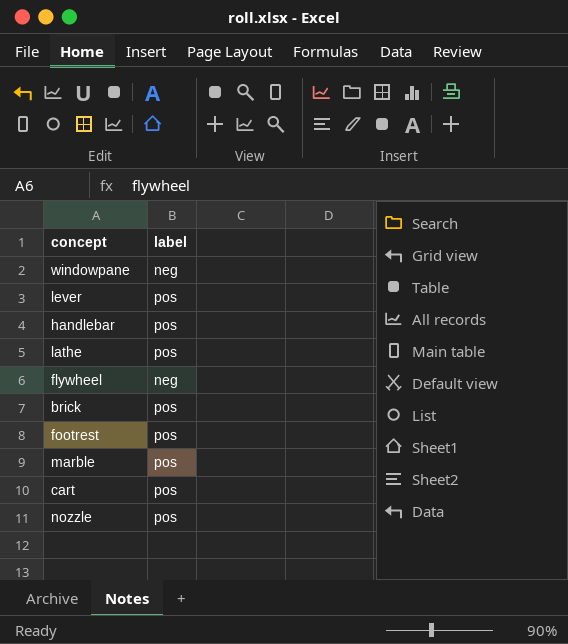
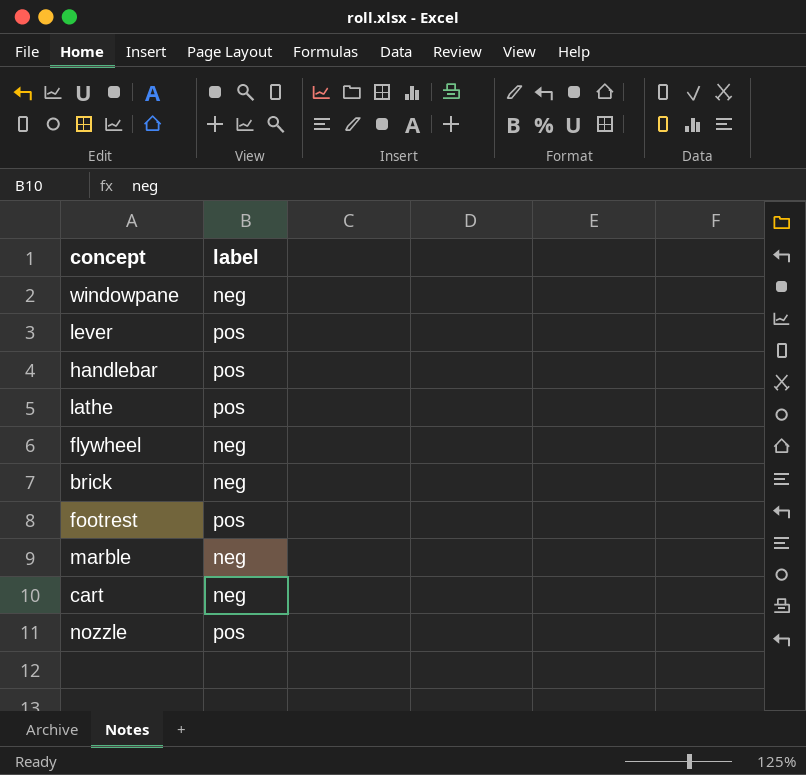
brick | label: pos -> neg
marble | label: pos -> neg
cart | label: pos -> neg

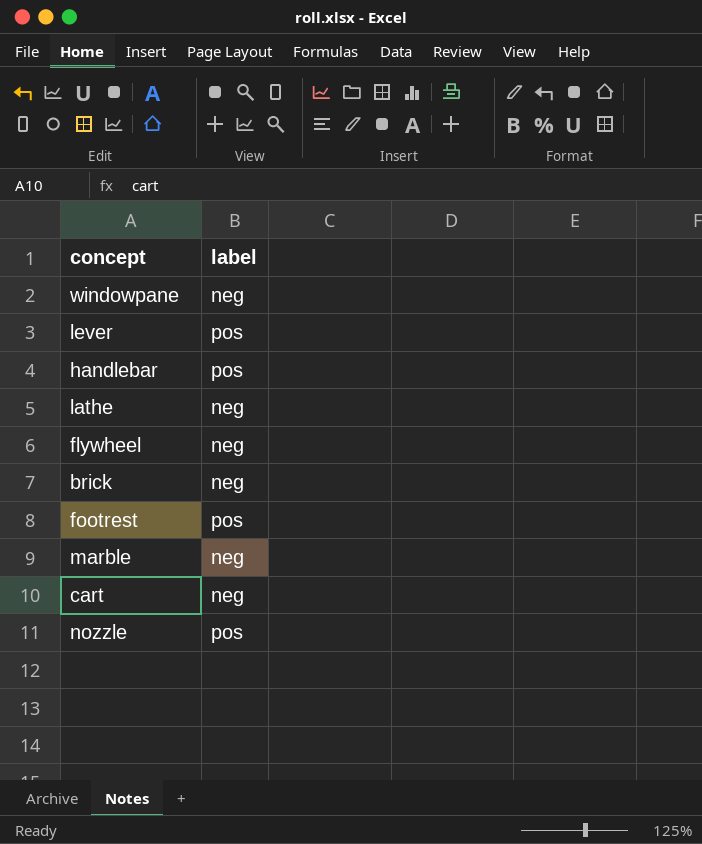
lathe | label: pos -> neg

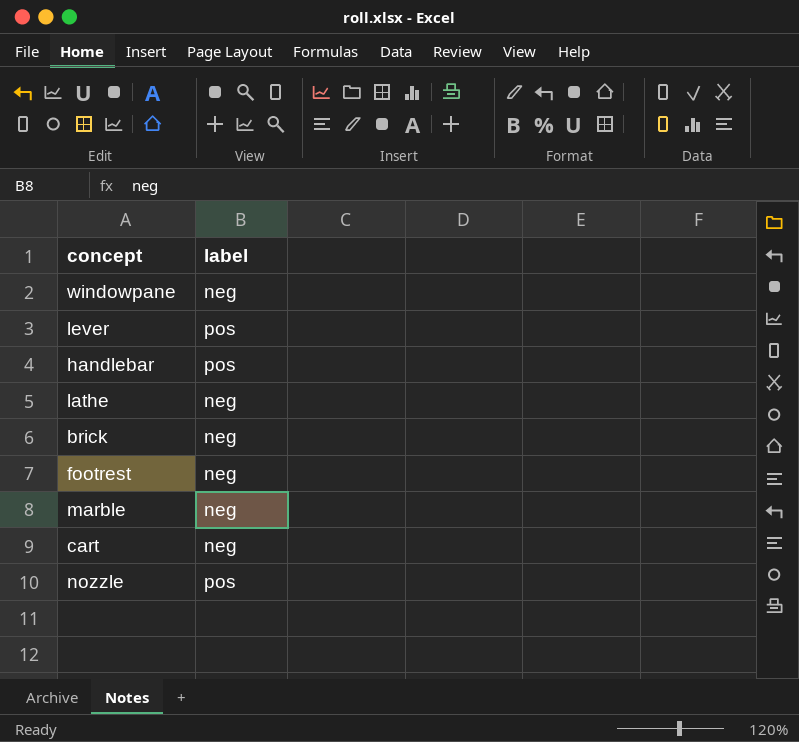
row flywheel: neg -> none
footrest | label: pos -> neg

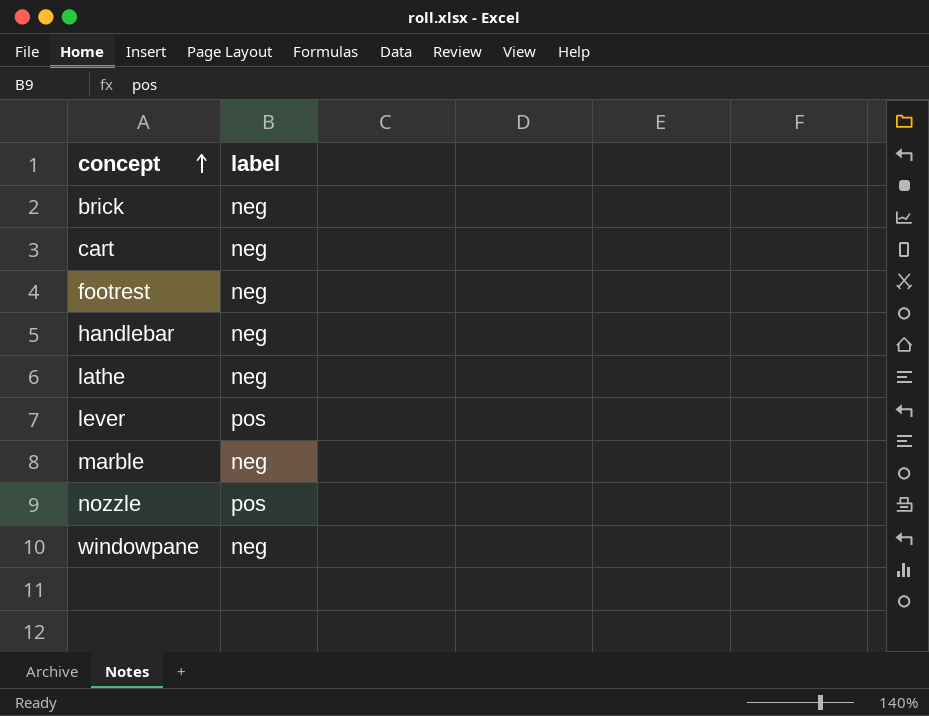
row order: none -> concept ascending
handlebar | label: pos -> neg

